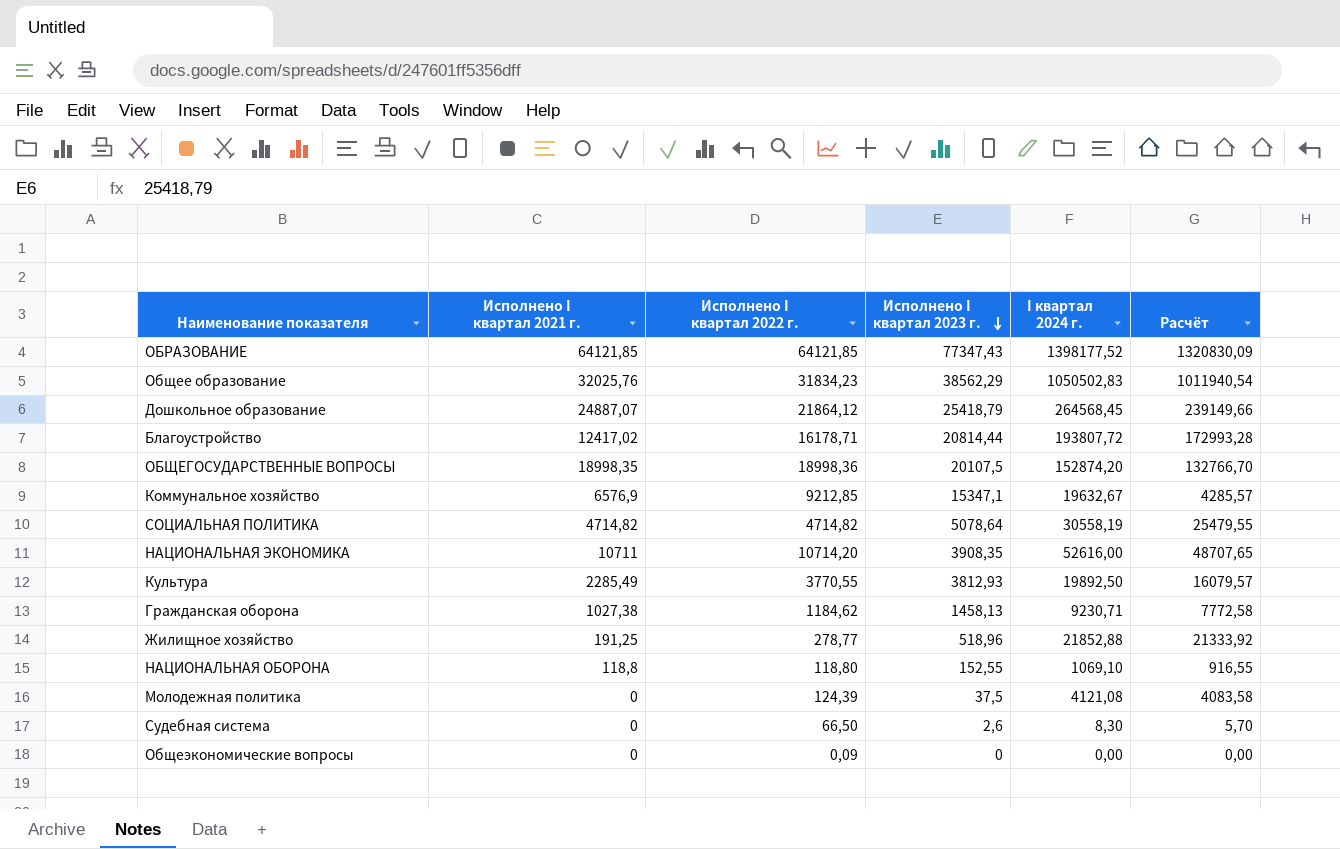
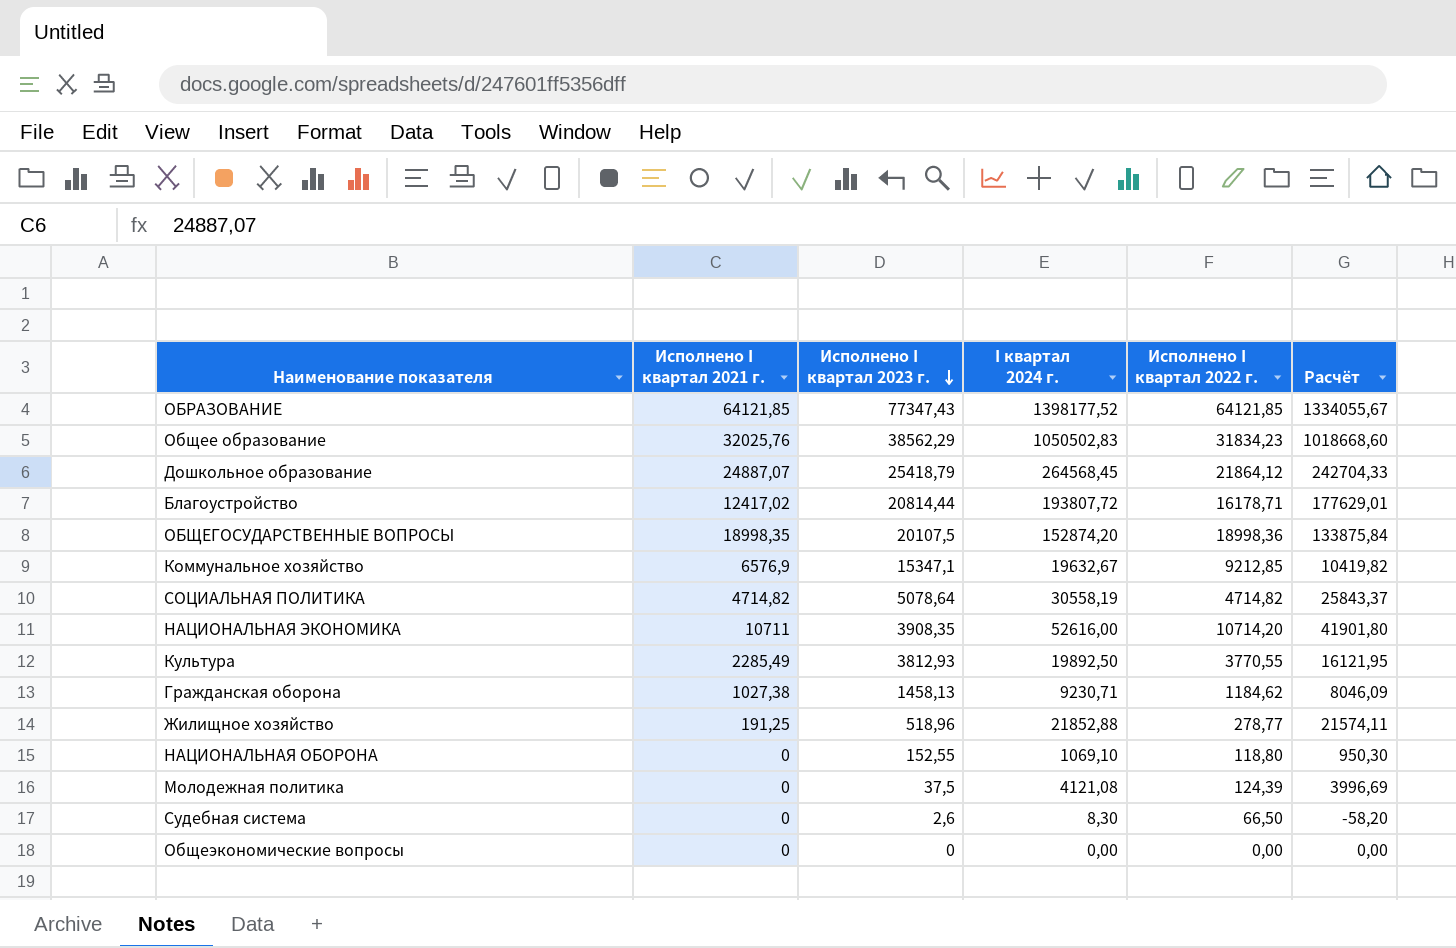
column Исполнено I квартал 2022 г. | position: 3 -> 5
column Расчёт | formula: [I квартал 2024 г.] - [Исполнено I квартал 2023 г.] -> [I квартал 2024 г.] - [Исполнено I квартал 2022 г.]
НАЦИОНАЛЬНАЯ ОБОРОНА | Исполнено I квартал 2021 г.: 118,8 -> 0
Общеэкономические вопросы | Исполнено I квартал 2022 г.: 0,09 -> 0,00

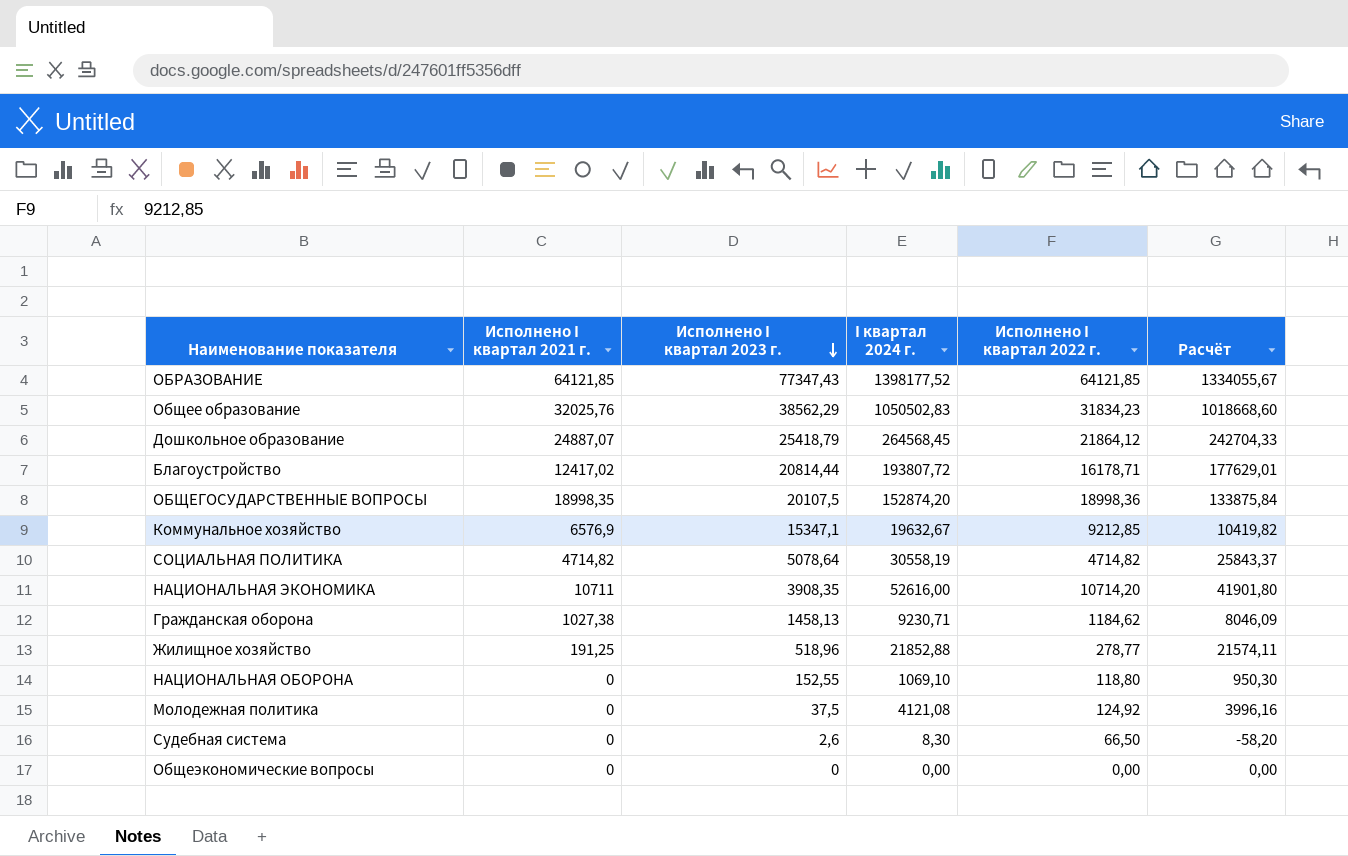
row Культура: 2285,49 | 3812,93 | 19892,50 | 3770,55 | 16121,95 -> none
Молодежная политика | Исполнено I квартал 2022 г.: 124,39 -> 124,92
Молодежная политика | Расчёт: 3996,69 -> 3996,16

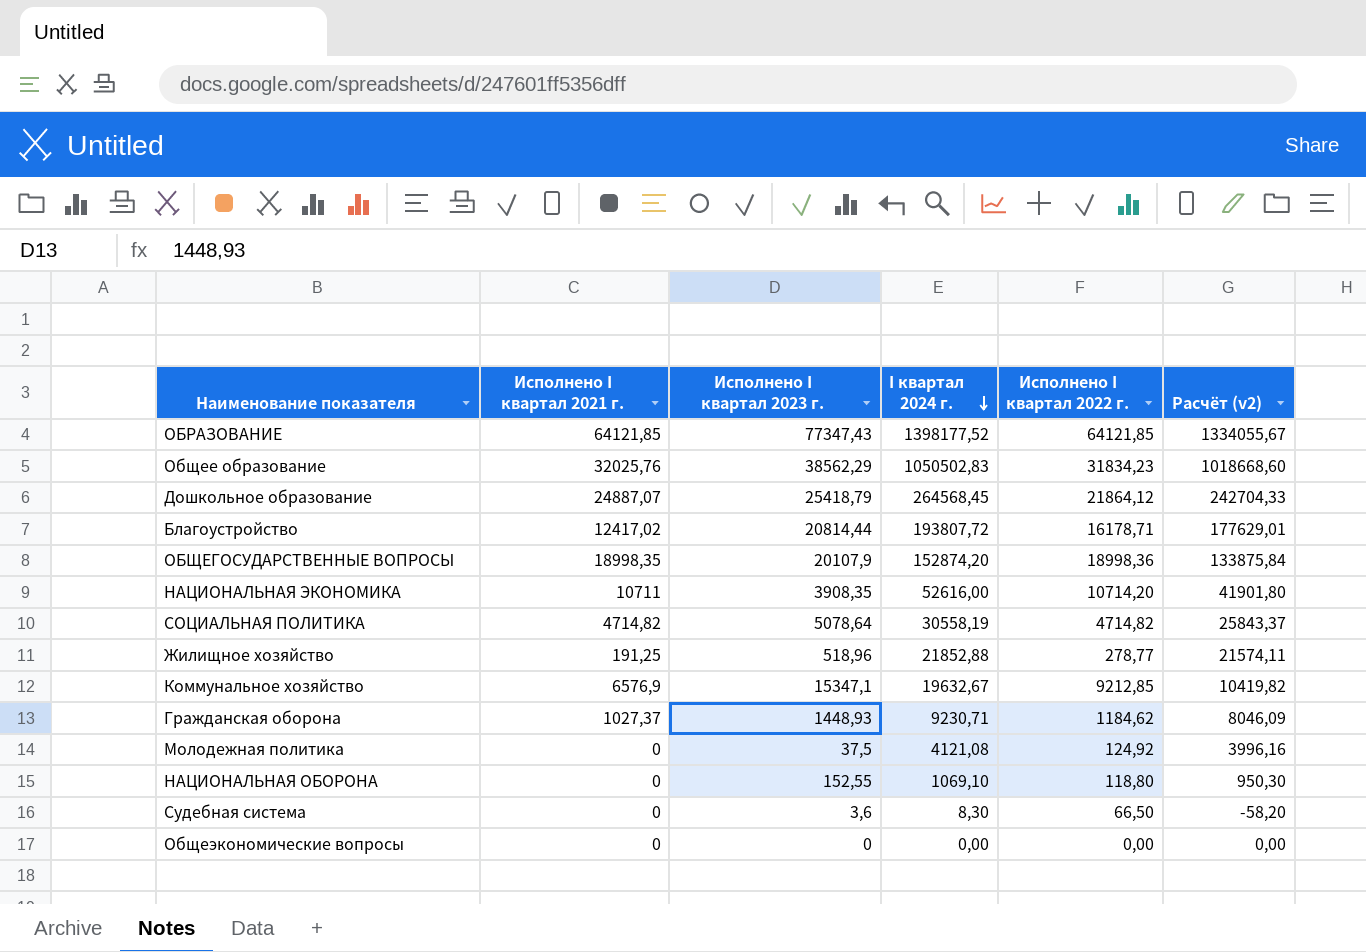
row order: Исполнено I квартал 2023 г. descending -> I квартал 2024 г. descending
column name: Расчёт -> Расчёт (v2)
ОБЩЕГОСУДАРСТВЕННЫЕ ВОПРОСЫ | Исполнено I квартал 2023 г.: 20107,5 -> 20107,9
Гражданская оборона | Исполнено I квартал 2021 г.: 1027,38 -> 1027,37
Гражданская оборона | Исполнено I квартал 2023 г.: 1458,13 -> 1448,93
Судебная система | Исполнено I квартал 2023 г.: 2,6 -> 3,6

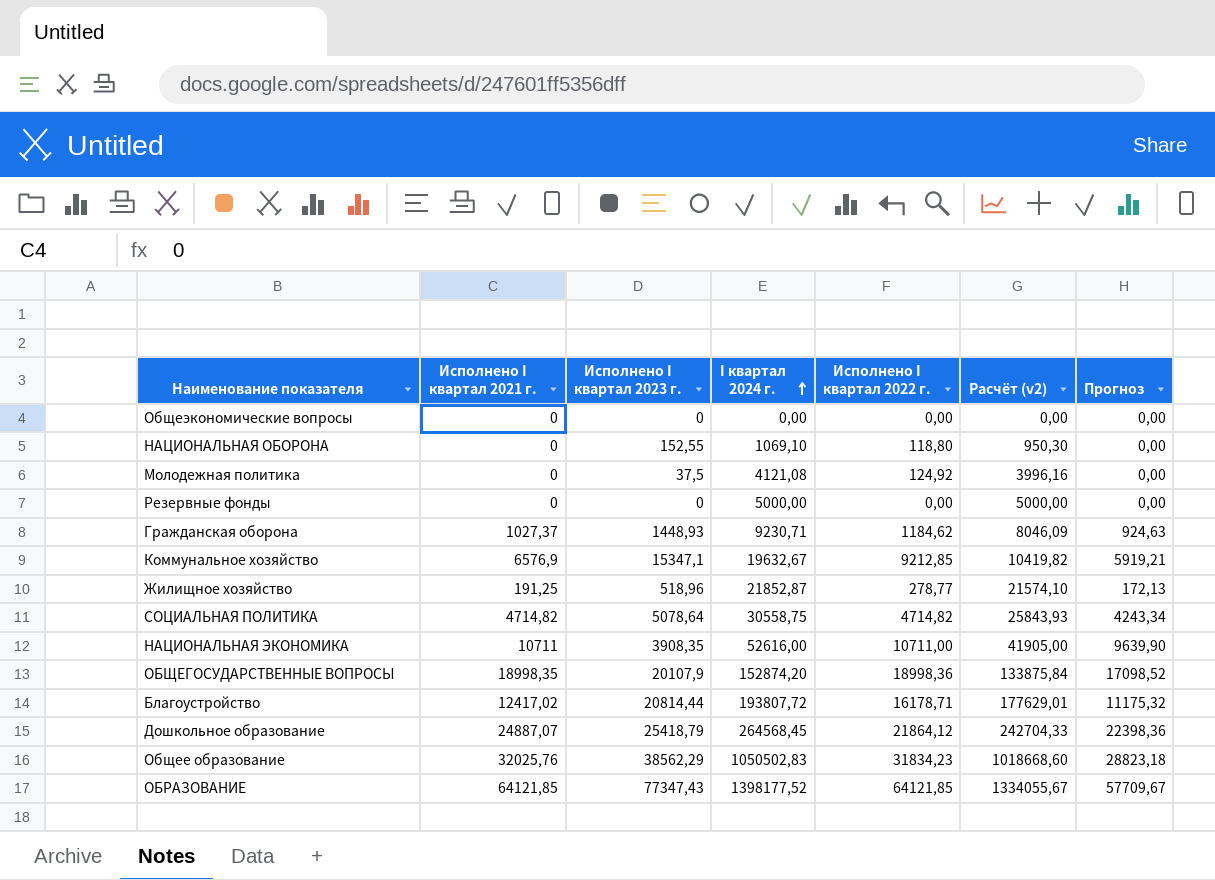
row order: I квартал 2024 г. descending -> I квартал 2024 г. ascending
column Прогноз | formula: none -> [Исполнено I квартал 2021 г.] * 0,9
row Судебная система: 0 | 3,6 | 8,30 | 66,50 | -58,20 -> none
row Резервные фонды: none -> 0 | 0 | 5000,00 | 0,00 | 5000,00 | 0,00
Жилищное хозяйство | I квартал 2024 г.: 21852,88 -> 21852,87
Жилищное хозяйство | Расчёт (v2): 21574,11 -> 21574,10
СОЦИАЛЬНАЯ ПОЛИТИКА | I квартал 2024 г.: 30558,19 -> 30558,75
СОЦИАЛЬНАЯ ПОЛИТИКА | Расчёт (v2): 25843,37 -> 25843,93
НАЦИОНАЛЬНАЯ ЭКОНОМИКА | Исполнено I квартал 2022 г.: 10714,20 -> 10711,00
НАЦИОНАЛЬНАЯ ЭКОНОМИКА | Расчёт (v2): 41901,80 -> 41905,00

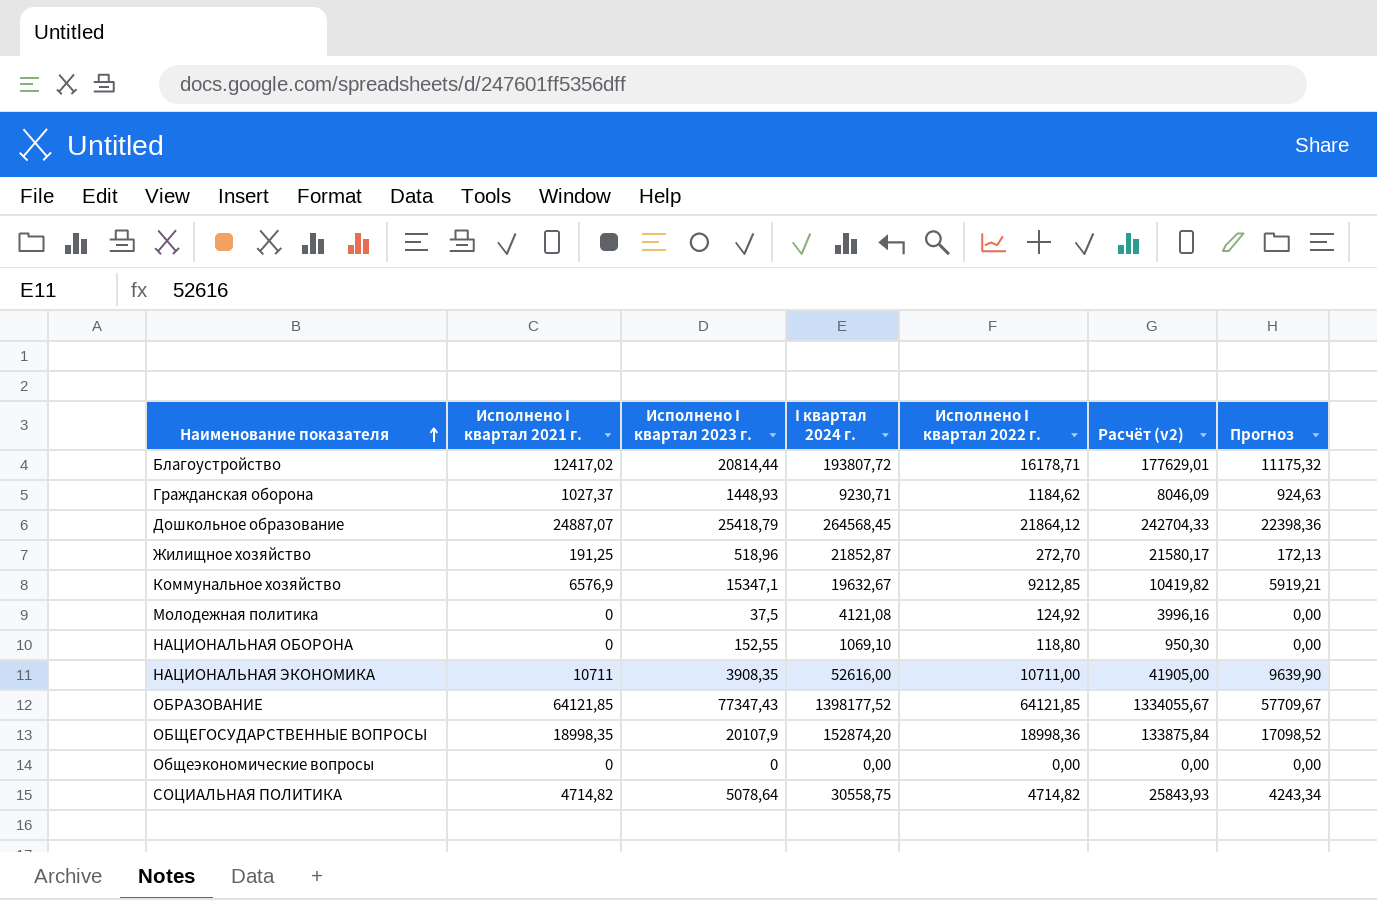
row order: I квартал 2024 г. ascending -> Наименование показателя ascending
row Резервные фонды: 0 | 0 | 5000,00 | 0,00 | 5000,00 | 0,00 -> none
row Общее образование: 32025,76 | 38562,29 | 1050502,83 | 31834,23 | 1018668,60 | 28823,18 -> none
Жилищное хозяйство | Исполнено I квартал 2022 г.: 278,77 -> 272,70
Жилищное хозяйство | Расчёт (v2): 21574,10 -> 21580,17

